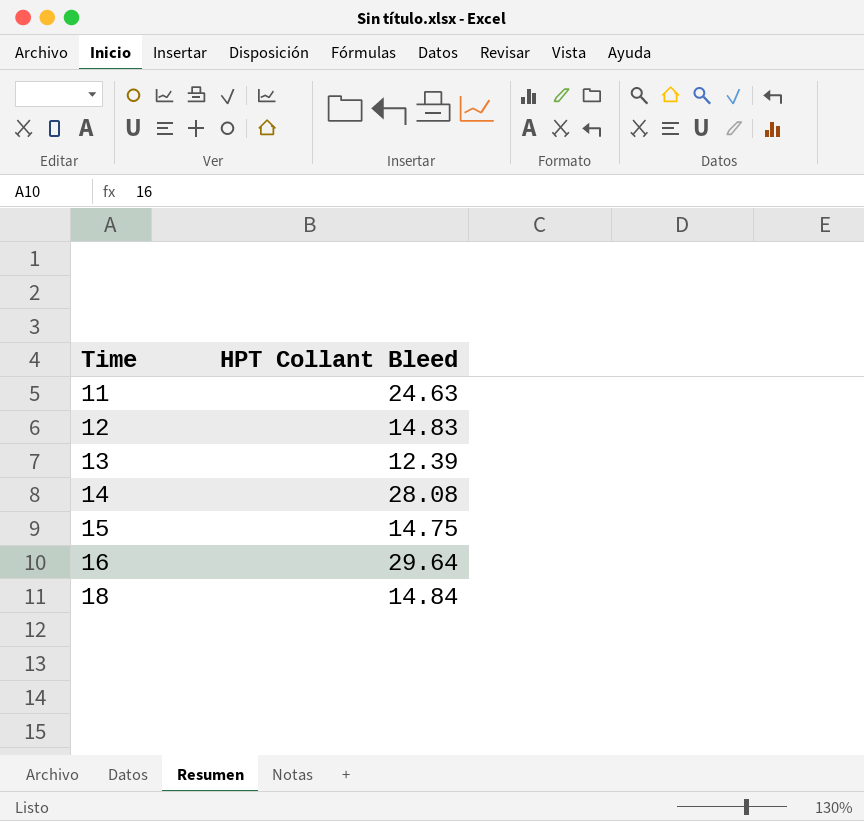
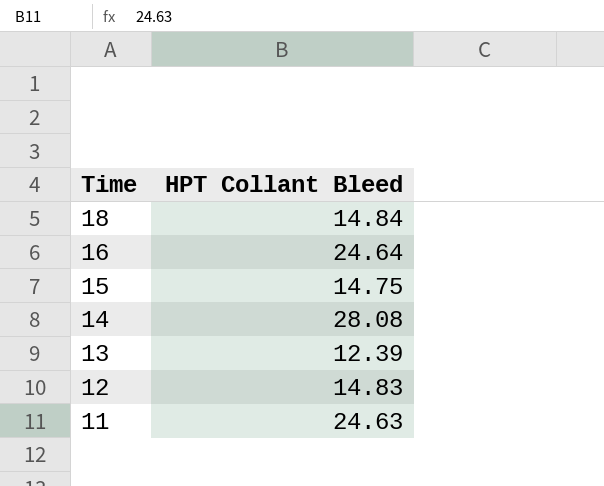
row order: Time ascending -> Time descending
16 | HPT Collant Bleed: 29.64 -> 24.64

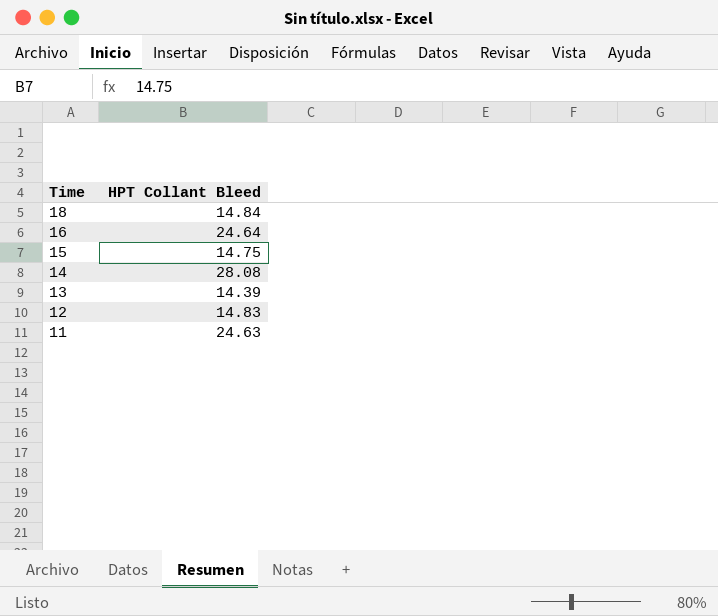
13 | HPT Collant Bleed: 12.39 -> 14.39

